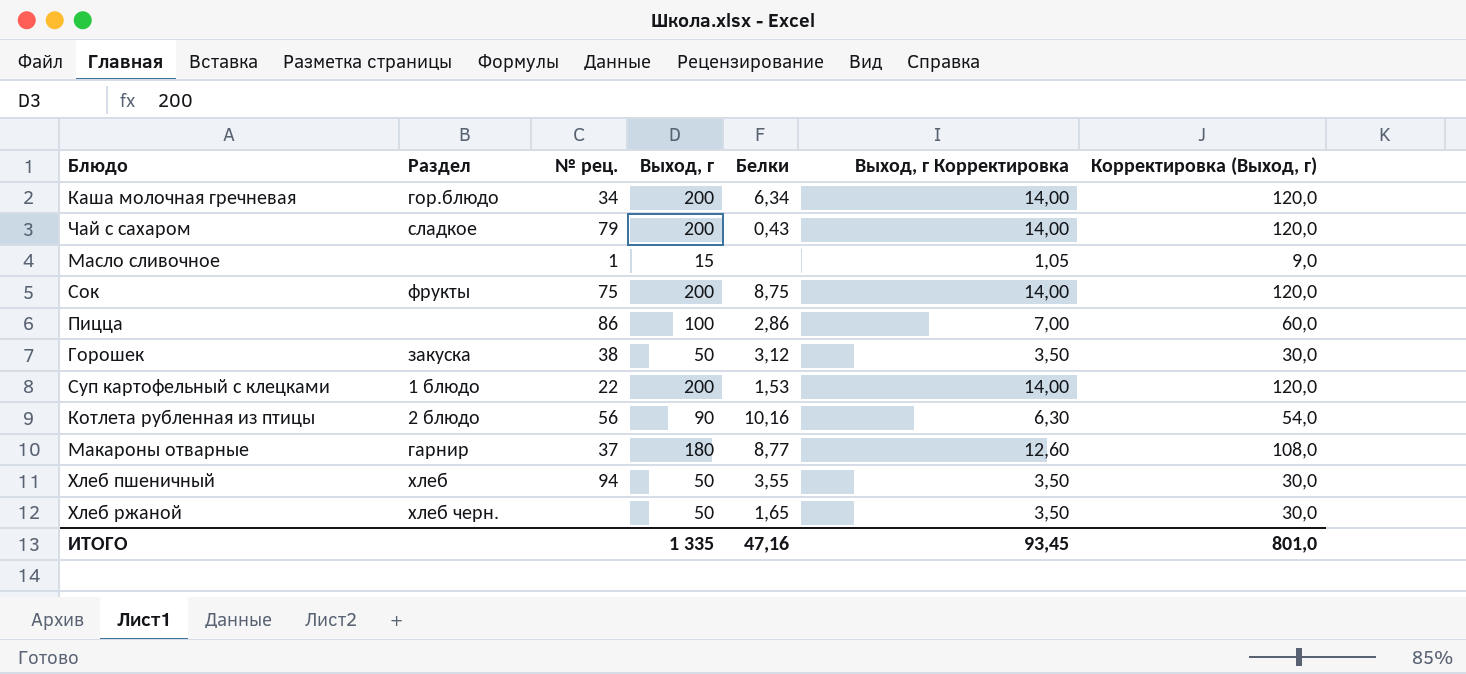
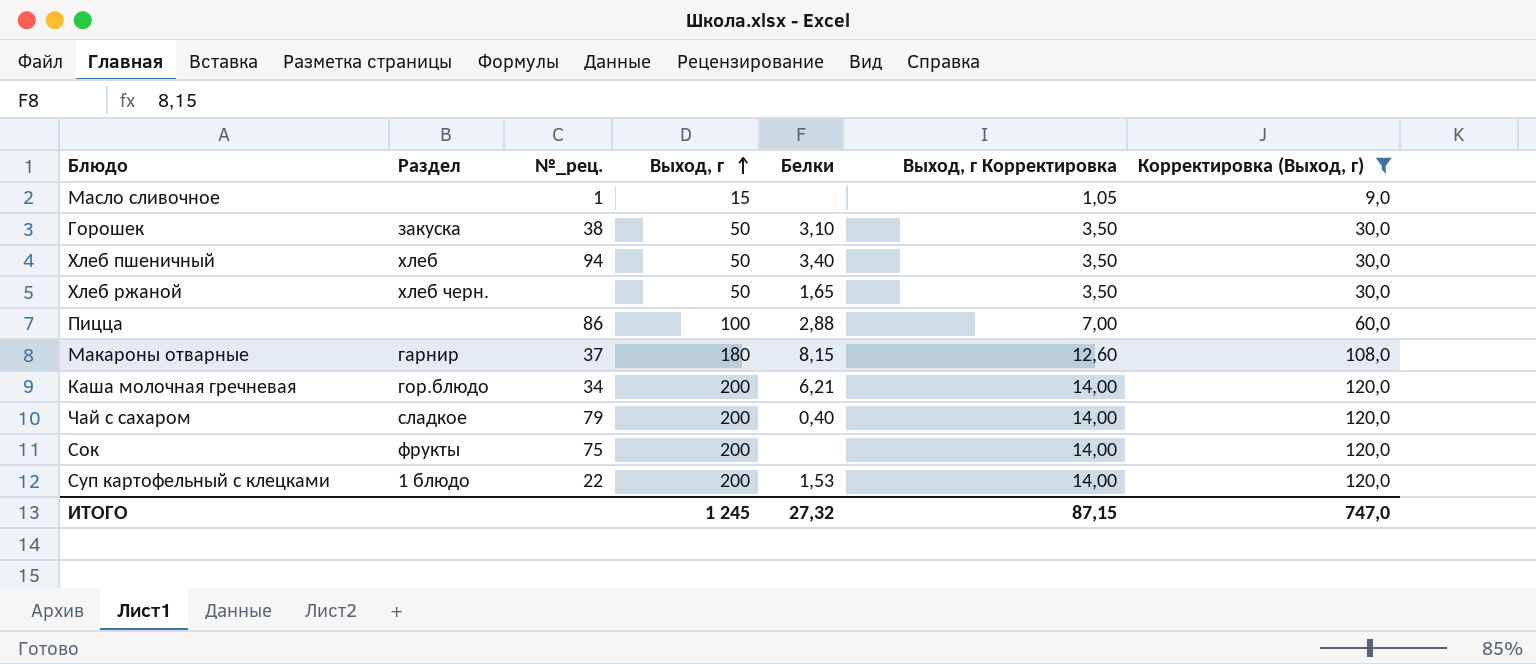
filter: none -> Корректировка (Выход, г) != 54,0
row order: none -> Выход, г ascending
column name: № рец. -> №_рец.
Горошек | Белки: 3,12 -> 3,10
Хлеб пшеничный | Белки: 3,55 -> 3,40
Пицца | Белки: 2,86 -> 2,88
Макароны отварные | Белки: 8,77 -> 8,15
Каша молочная гречневая | Белки: 6,34 -> 6,21
Чай с сахаром | Белки: 0,43 -> 0,40
Сок | Белки: 8,75 -> none
ИТОГО | Выход, г: 1 335 -> 1 245
ИТОГО | Белки: 47,16 -> 27,32
ИТОГО | Выход, г Корректировка: 93,45 -> 87,15
ИТОГО | Корректировка (Выход, г): 801,0 -> 747,0

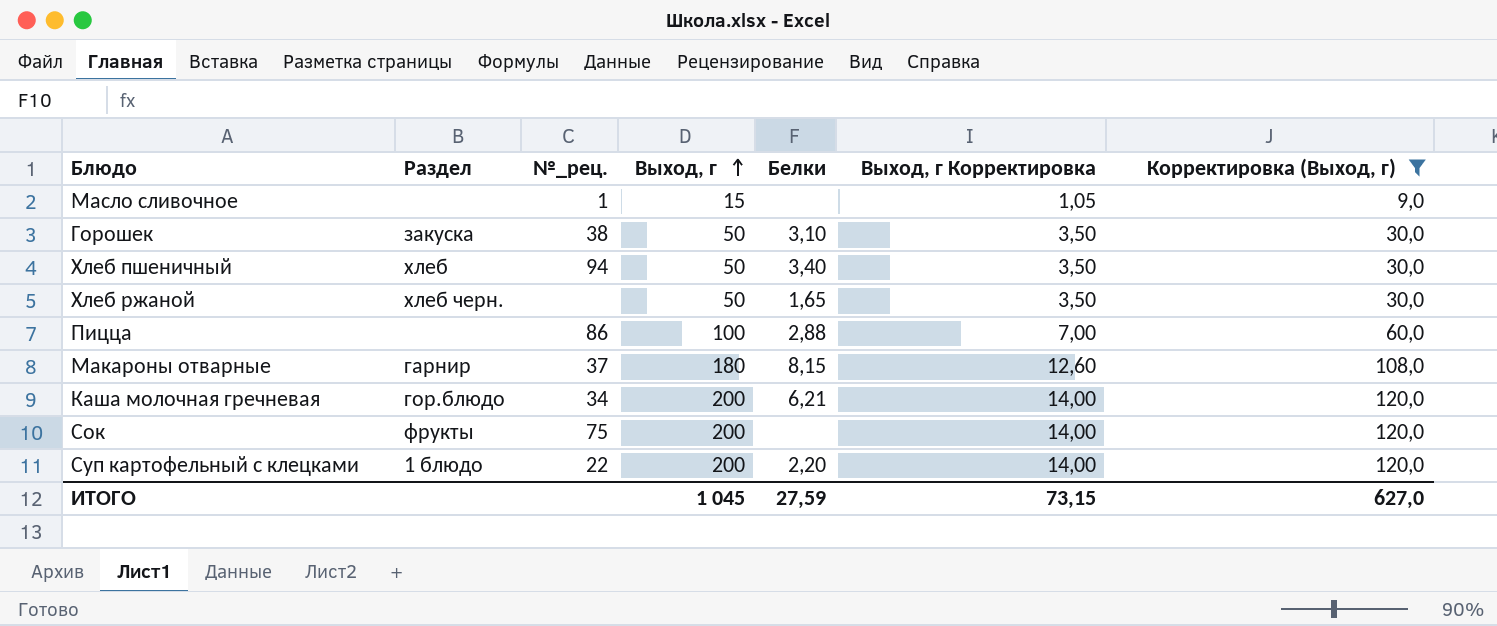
row Чай с сахаром: сладкое | 79 | 200 | 0,40 | 14,00 | 120,0 -> none
Суп картофельный с клецками | Белки: 1,53 -> 2,20
ИТОГО | Выход, г: 1 245 -> 1 045
ИТОГО | Белки: 27,32 -> 27,59
ИТОГО | Выход, г Корректировка: 87,15 -> 73,15
ИТОГО | Корректировка (Выход, г): 747,0 -> 627,0

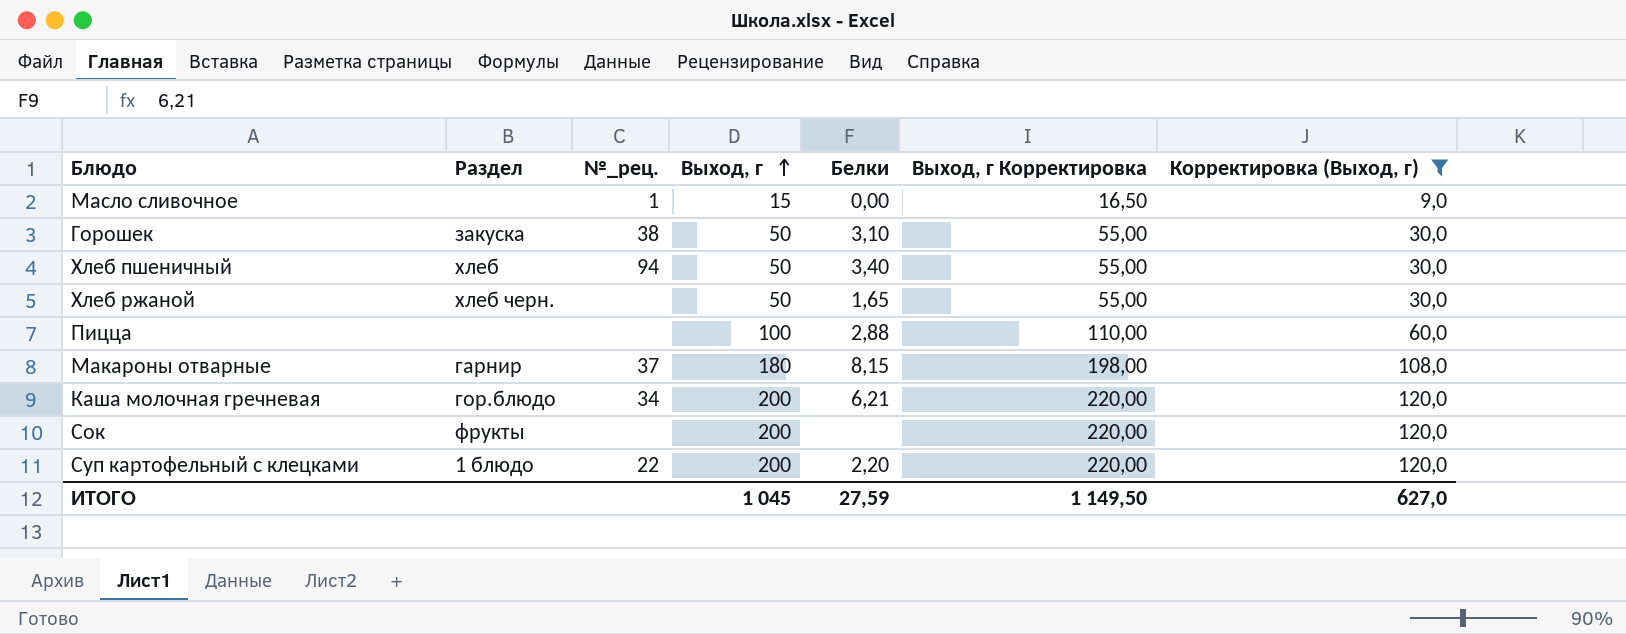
column Выход, г Корректировка | formula: [Выход, г] * 0,07 -> [Выход, г] * 1,1
Масло сливочное | Белки: none -> 0,00
Пицца | №_рец.: 86 -> none
Сок | №_рец.: 75 -> none
ИТОГО | Выход, г Корректировка: 73,15 -> 1 149,50

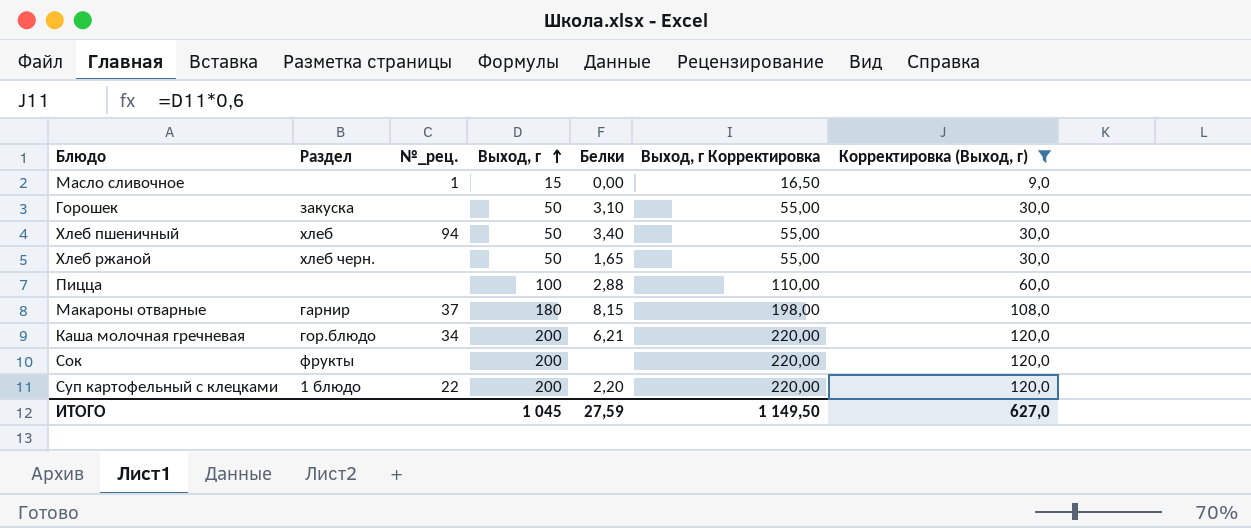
Горошек | №_рец.: 38 -> none

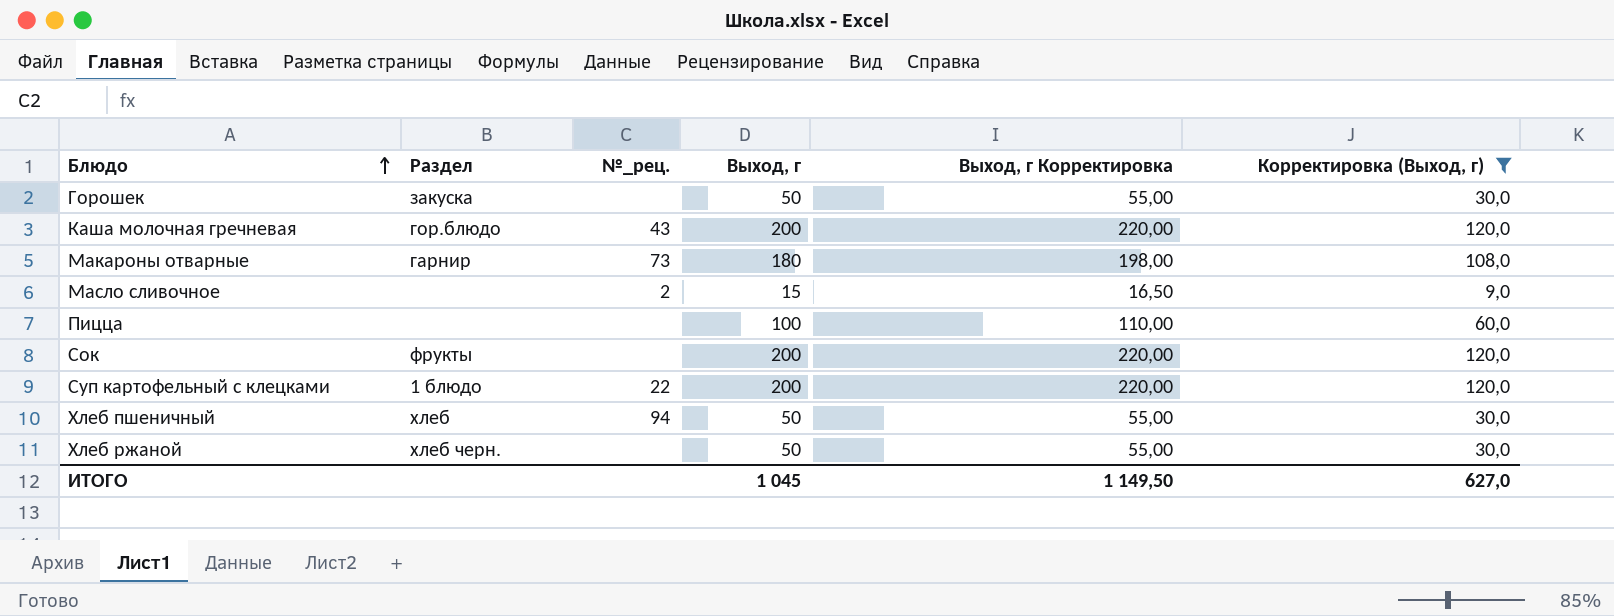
row order: Выход, г ascending -> Блюдо ascending
column Белки | position: 5 -> none
Каша молочная гречневая | №_рец.: 34 -> 43
Макароны отварные | №_рец.: 37 -> 73
Масло сливочное | №_рец.: 1 -> 2

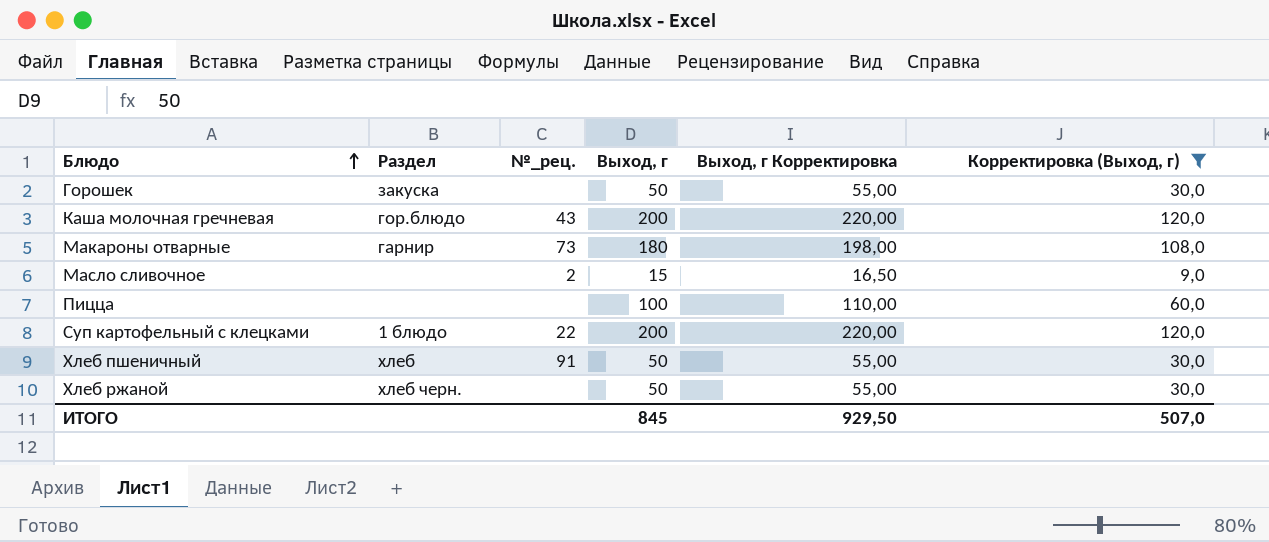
row Сок: фрукты | none | 200 | 220,00 | 120,0 -> none
Хлеб пшеничный | №_рец.: 94 -> 91
ИТОГО | Выход, г: 1 045 -> 845
ИТОГО | Выход, г Корректировка: 1 149,50 -> 929,50
ИТОГО | Корректировка (Выход, г): 627,0 -> 507,0

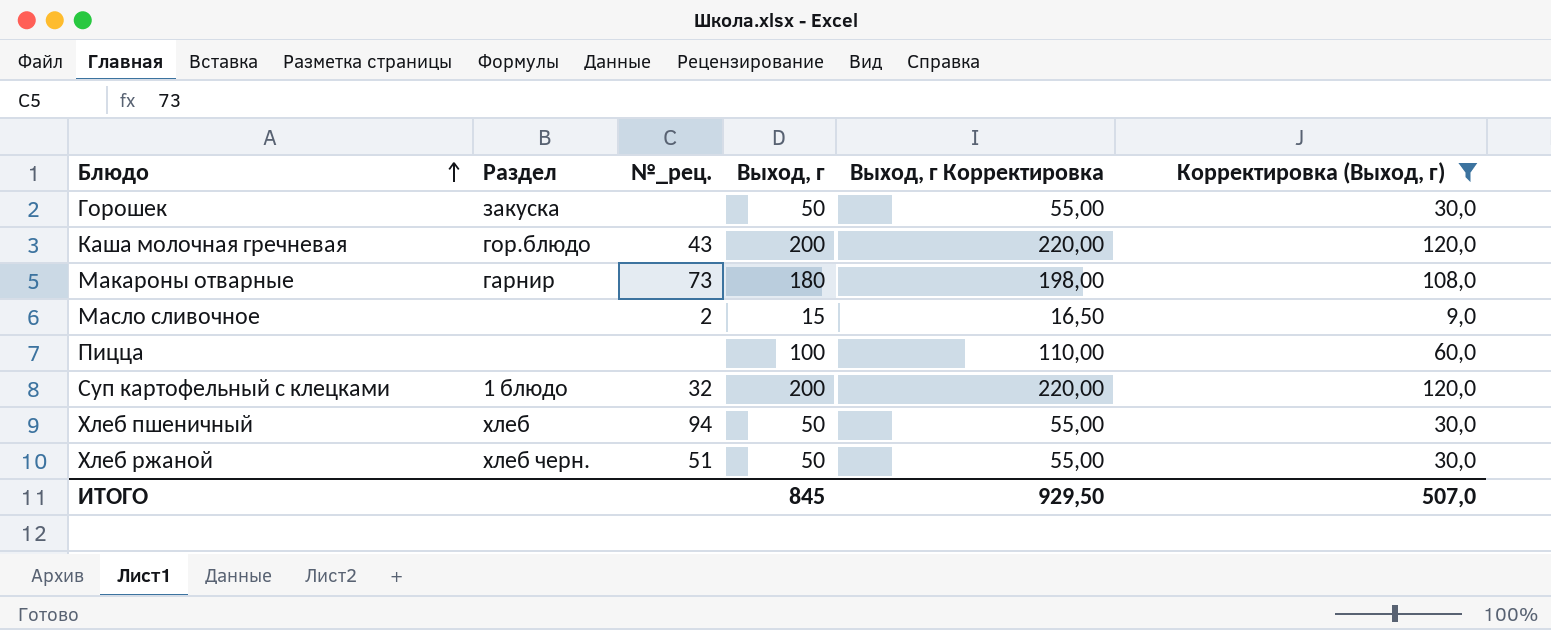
Суп картофельный с клецками | №_рец.: 22 -> 32
Хлеб пшеничный | №_рец.: 91 -> 94
Хлеб ржаной | №_рец.: none -> 51

